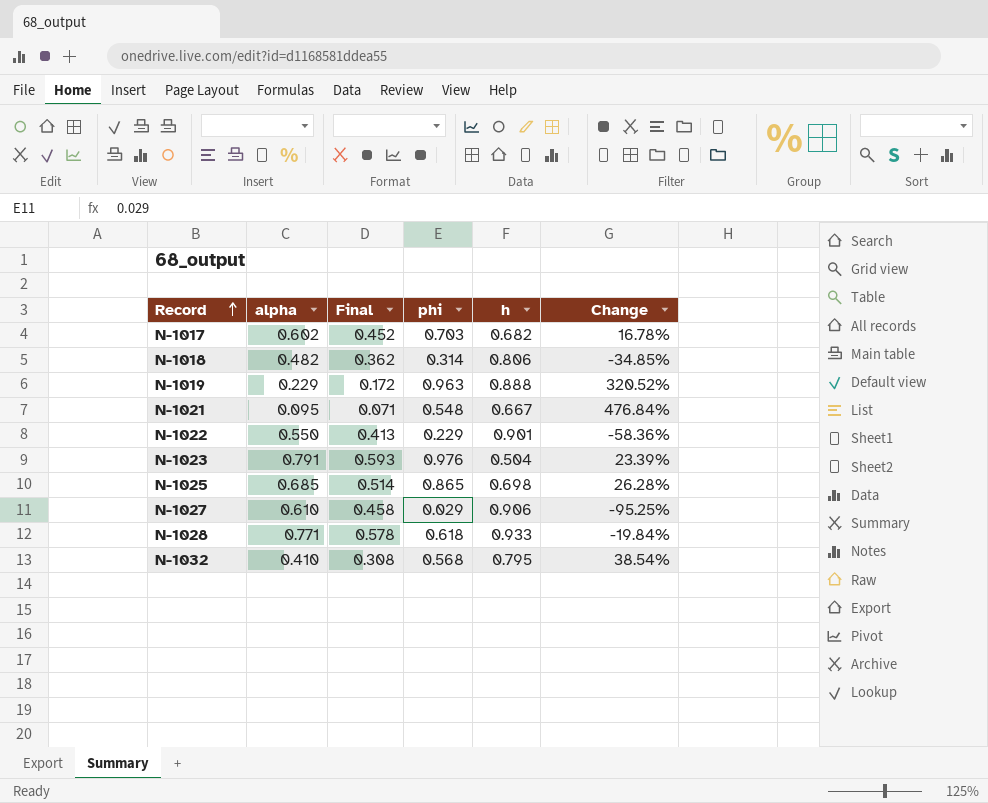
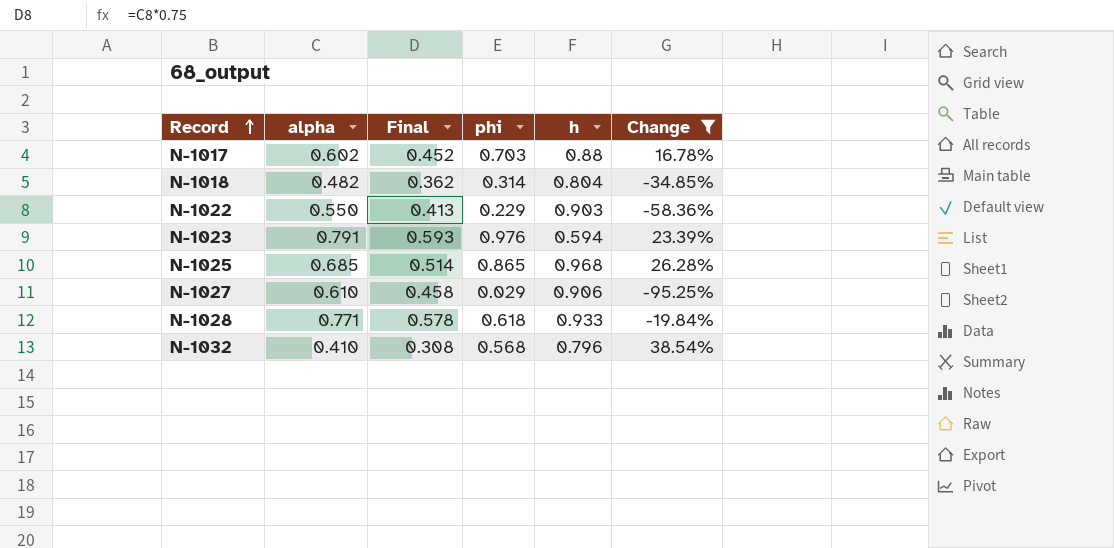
filter: none -> Change <= 38.54%
N-1017 | h: 0.682 -> 0.88
N-1018 | h: 0.806 -> 0.804
N-1022 | h: 0.901 -> 0.903
N-1023 | h: 0.504 -> 0.594
N-1025 | h: 0.698 -> 0.968
N-1032 | h: 0.795 -> 0.796

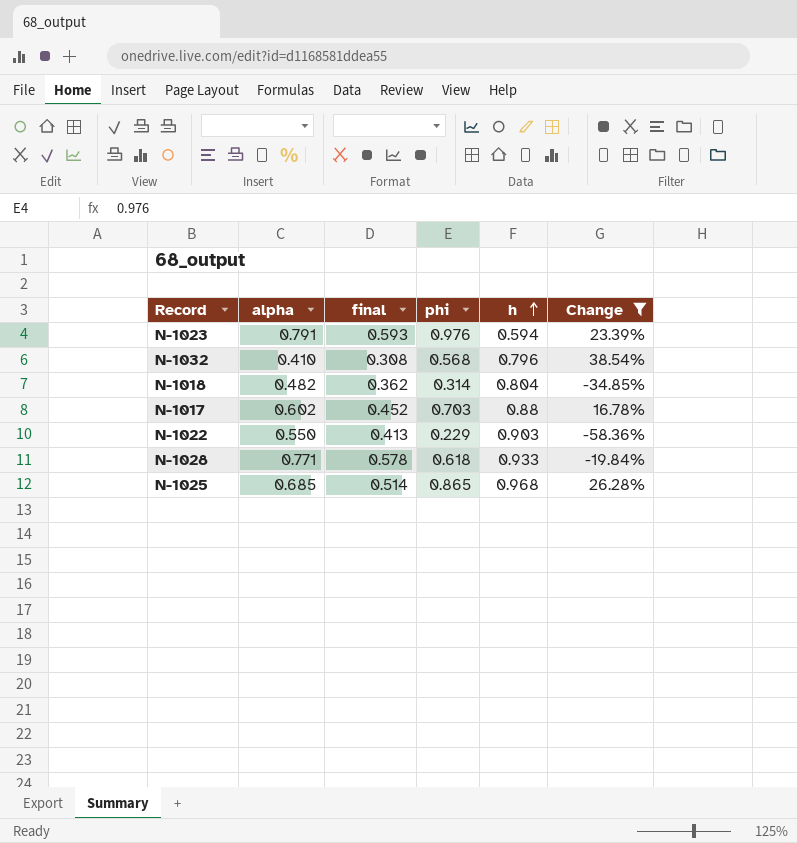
row order: Record ascending -> h ascending
column name: Final -> final
row N-1027: 0.610 | 0.458 | 0.029 | 0.906 | -95.25% -> none

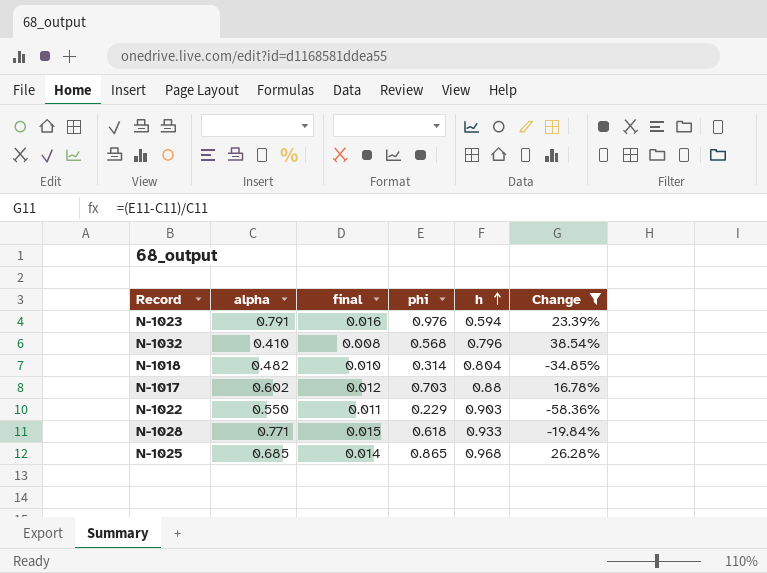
column final | formula: [alpha] * 0.75 -> [alpha] * 0.02

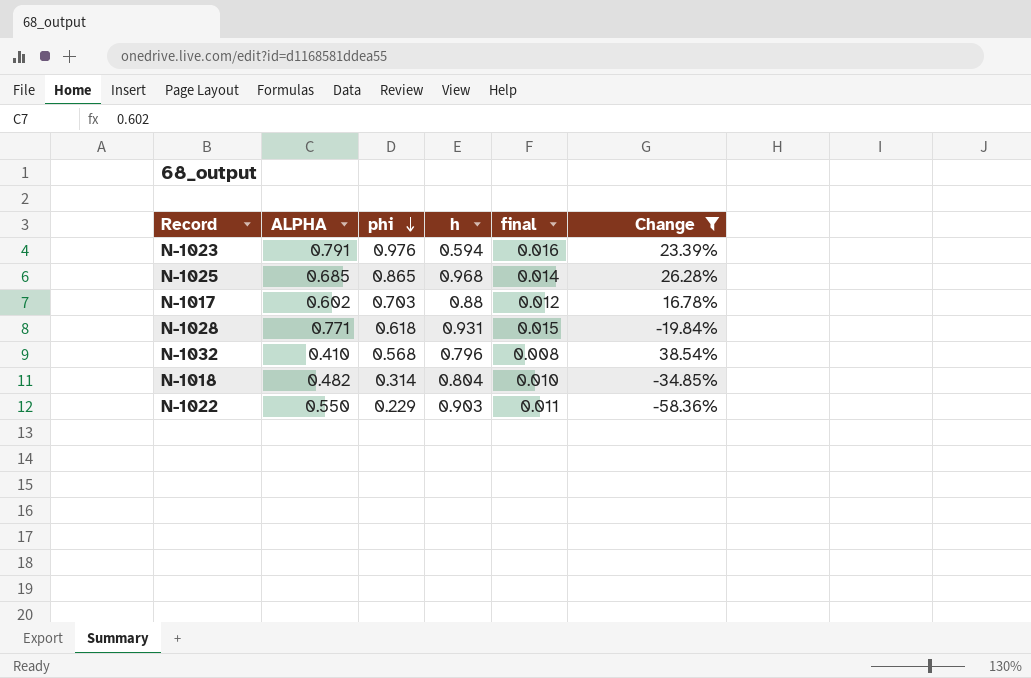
row order: h ascending -> phi descending
column name: alpha -> ALPHA
column final | position: 3 -> 5
N-1028 | h: 0.933 -> 0.931

